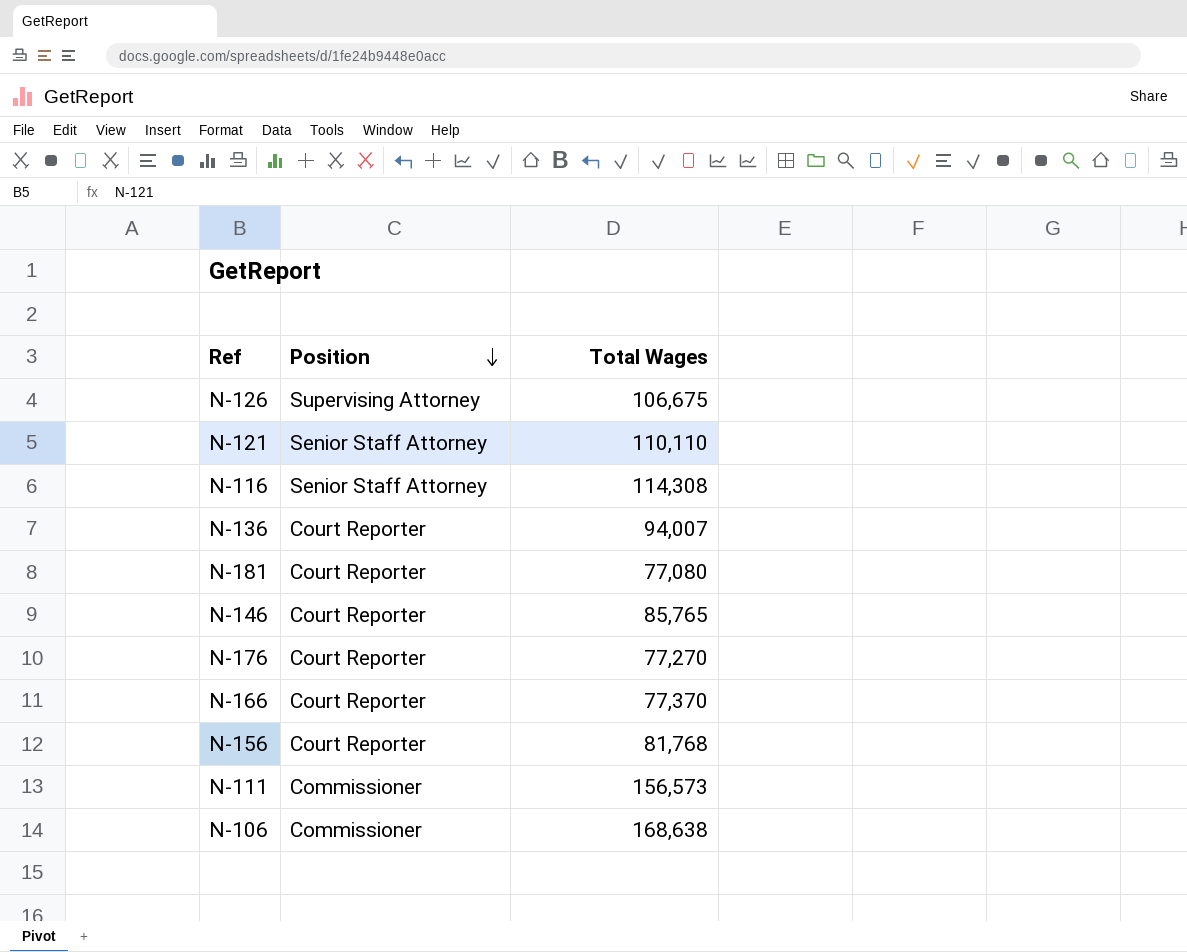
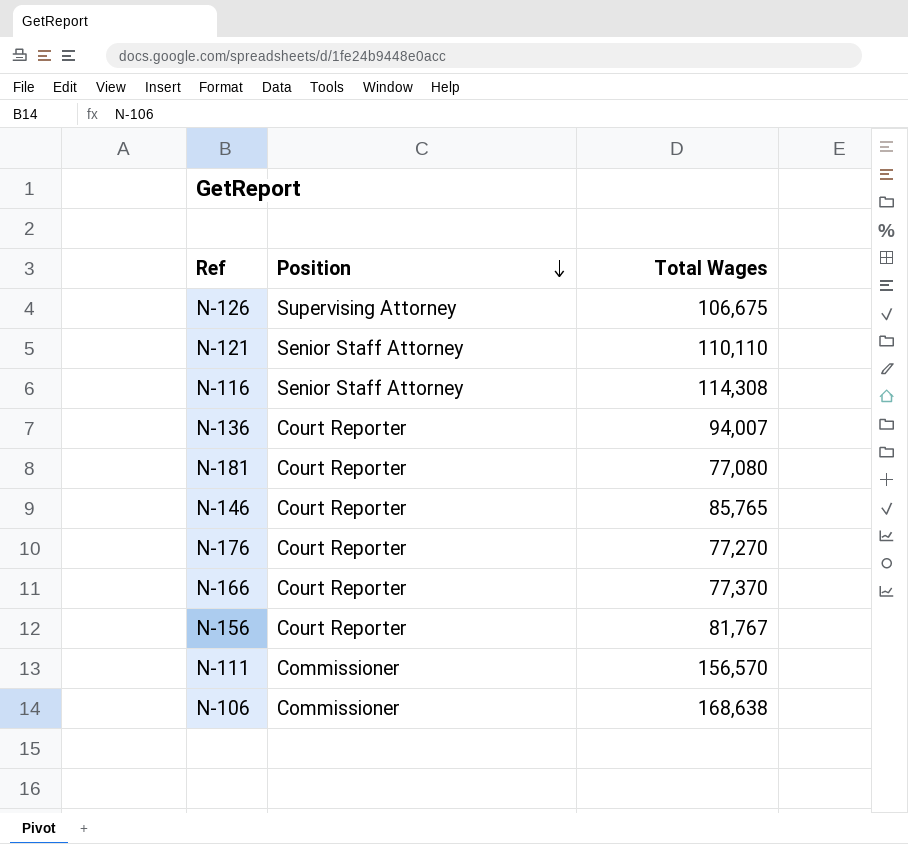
N-156 | Total Wages: 81,768 -> 81,767
N-111 | Total Wages: 156,573 -> 156,570

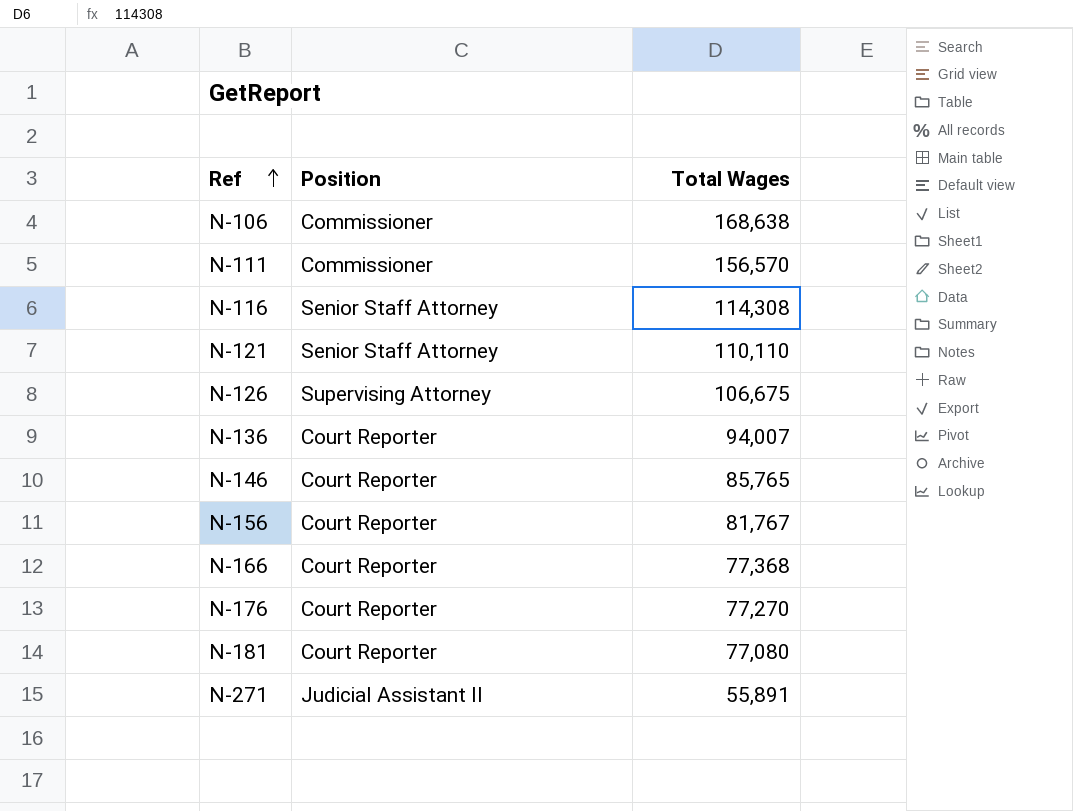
row order: Position descending -> Ref ascending
N-166 | Total Wages: 77,370 -> 77,368
row N-271: none -> Judicial Assistant II | 55,891

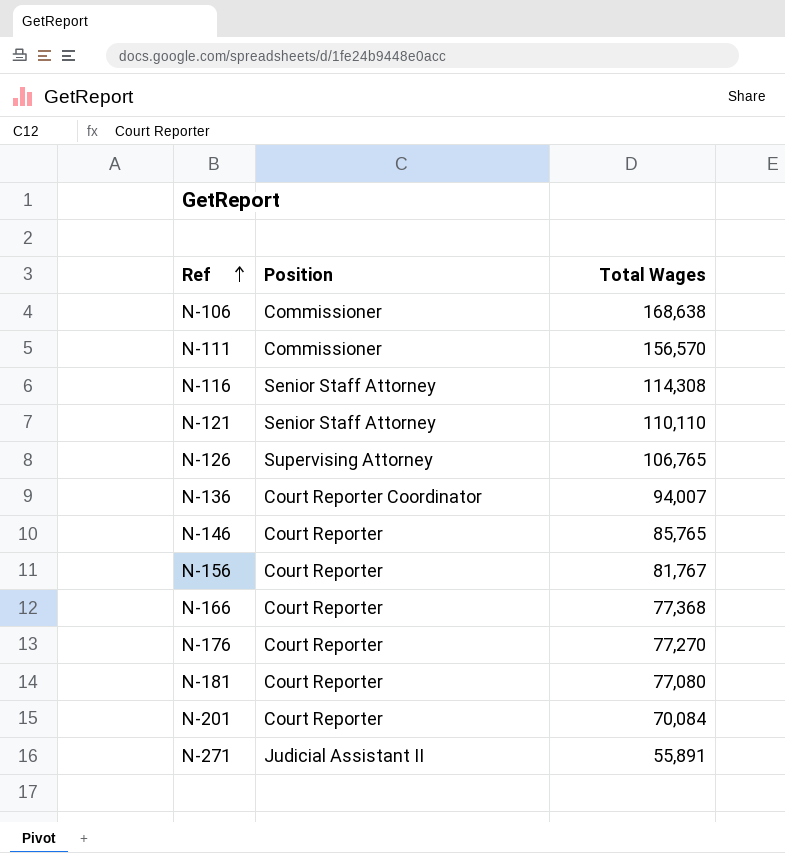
N-126 | Total Wages: 106,675 -> 106,765
N-136 | Position: Court Reporter -> Court Reporter Coordinator
row N-201: none -> Court Reporter | 70,084

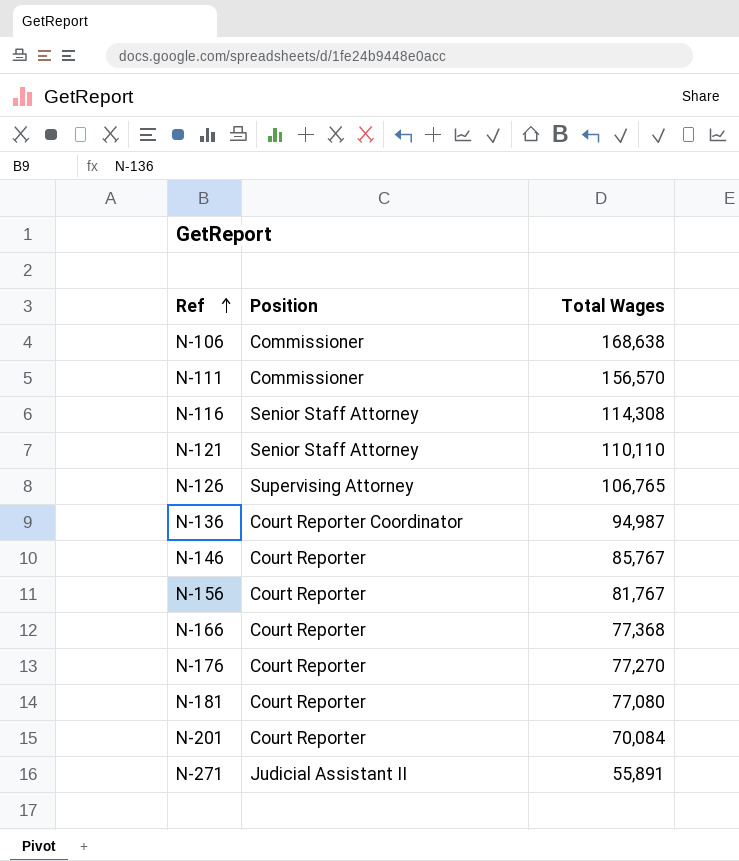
N-136 | Total Wages: 94,007 -> 94,987
N-146 | Total Wages: 85,765 -> 85,767

